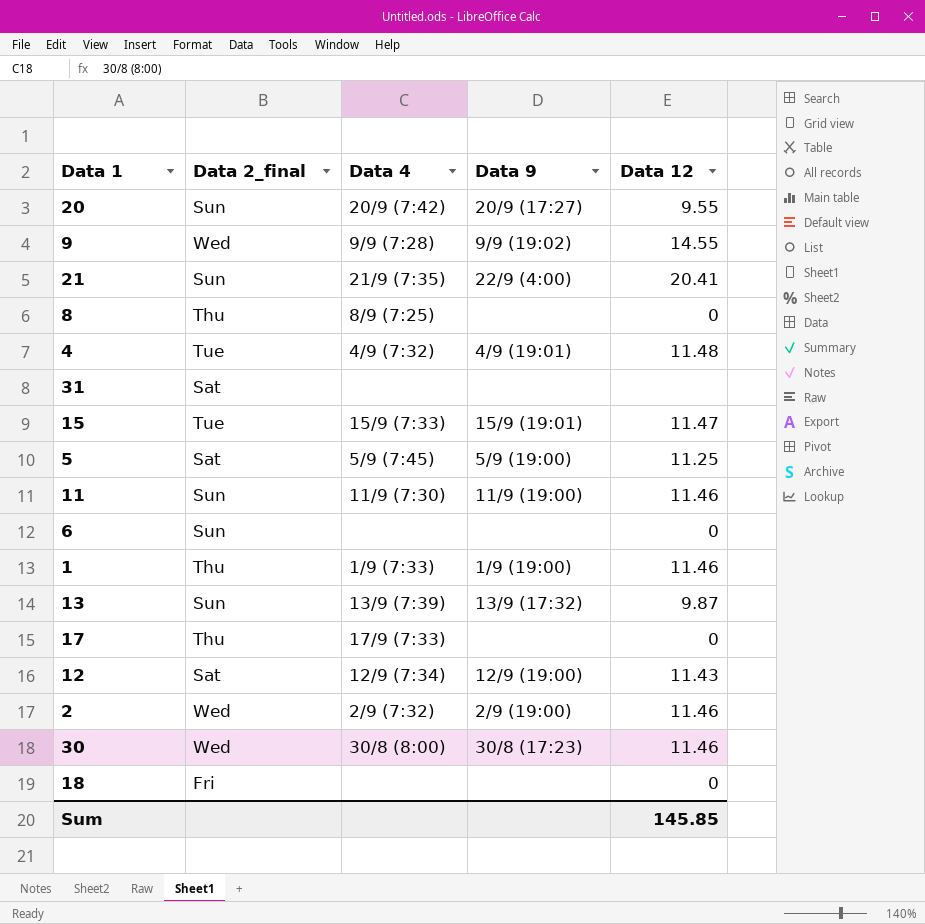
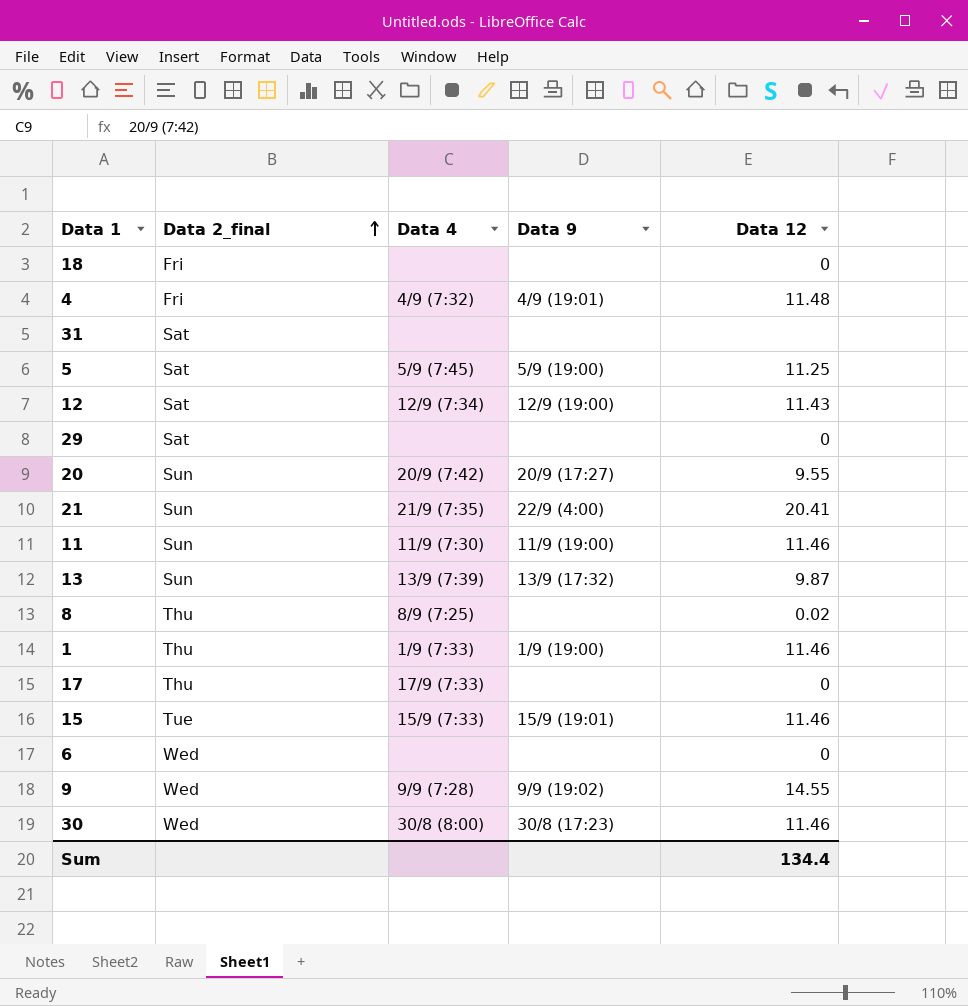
row order: none -> Data 2_final ascending
row 2: Wed | 2/9 (7:32) | 2/9 (19:00) | 11.46 -> none
4 | Data 2_final: Tue -> Fri
row 29: none -> Sat | none | none | 0
8 | Data 12: 0 -> 0.02
15 | Data 12: 11.47 -> 11.46
6 | Data 2_final: Sun -> Wed
Sum | Data 12: 145.85 -> 134.4

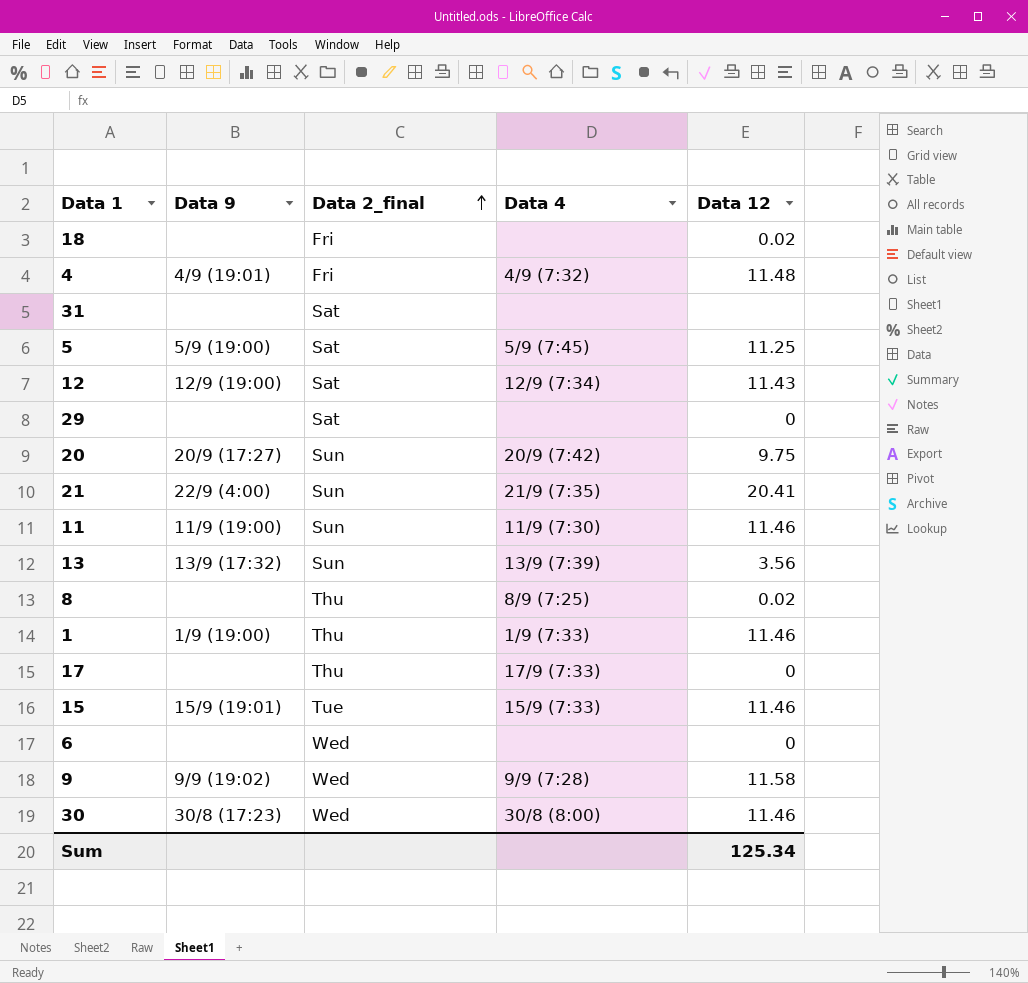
column Data 9 | position: 4 -> 2
18 | Data 12: 0 -> 0.02
20 | Data 12: 9.55 -> 9.75
13 | Data 12: 9.87 -> 3.56
9 | Data 12: 14.55 -> 11.58
Sum | Data 12: 134.4 -> 125.34

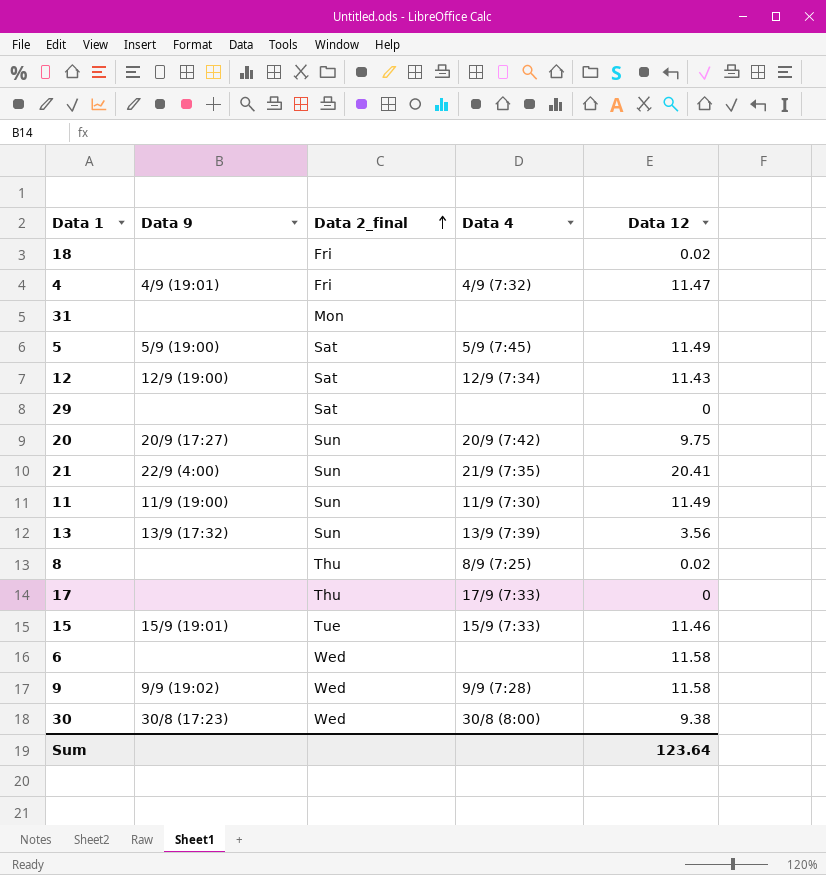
row 1: 1/9 (19:00) | Thu | 1/9 (7:33) | 11.46 -> none
4 | Data 12: 11.48 -> 11.47
31 | Data 2_final: Sat -> Mon
5 | Data 12: 11.25 -> 11.49
11 | Data 12: 11.46 -> 11.49
6 | Data 12: 0 -> 11.58
30 | Data 12: 11.46 -> 9.38
Sum | Data 12: 125.34 -> 123.64

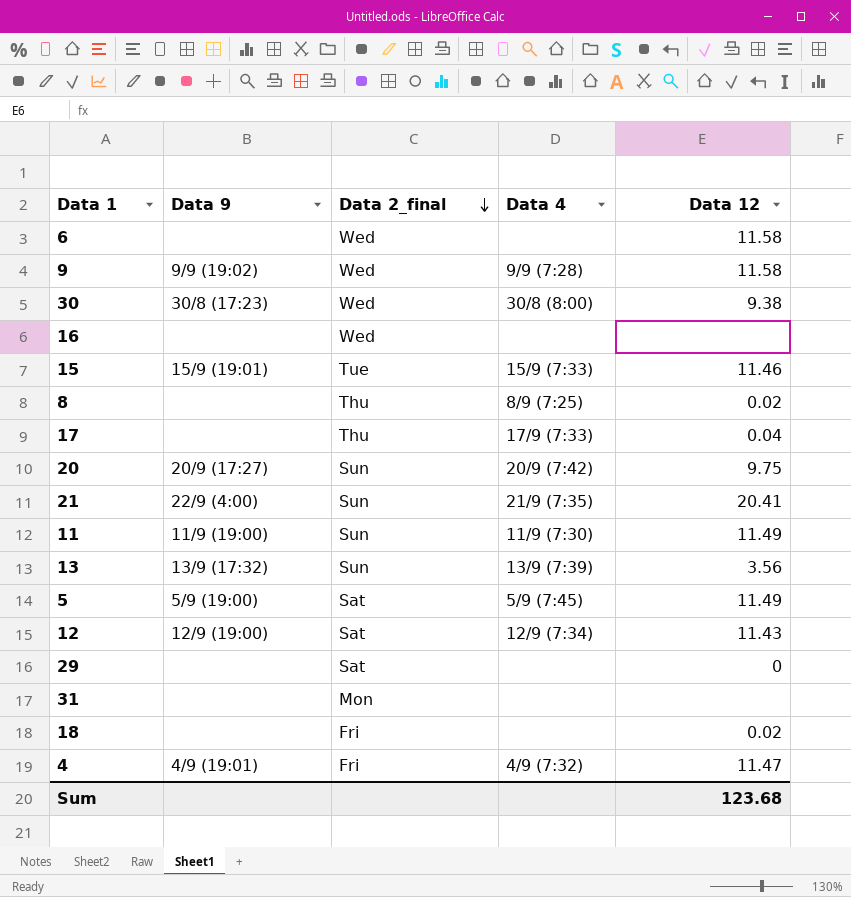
row order: Data 2_final ascending -> Data 2_final descending
row 16: none -> none | Wed | none | none
17 | Data 12: 0 -> 0.04
Sum | Data 12: 123.64 -> 123.68

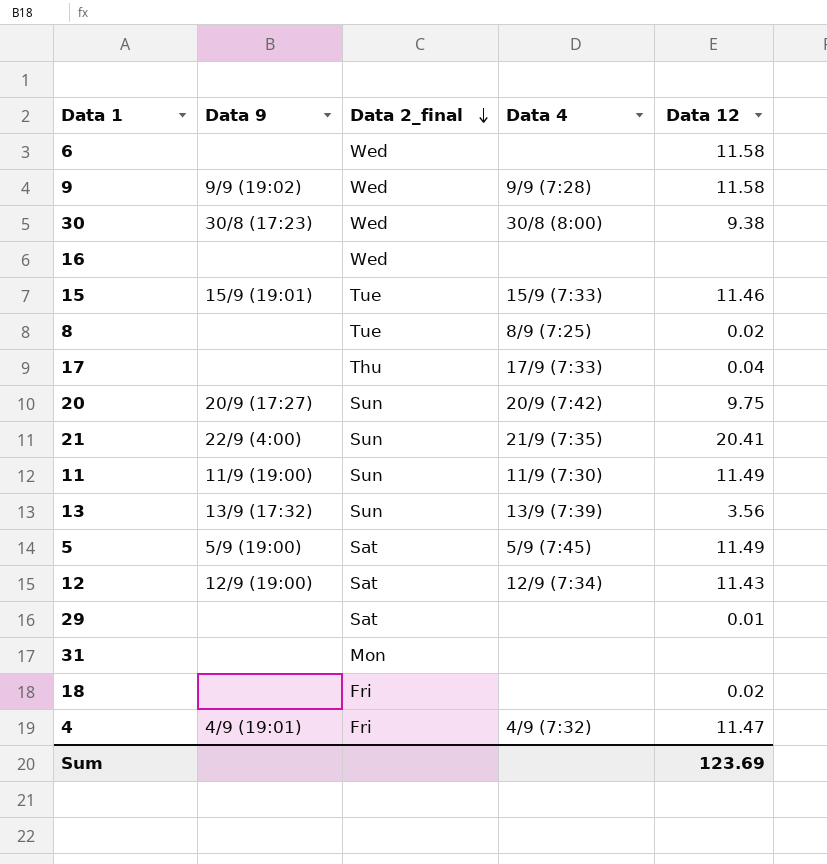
8 | Data 2_final: Thu -> Tue
29 | Data 12: 0 -> 0.01
Sum | Data 12: 123.68 -> 123.69

